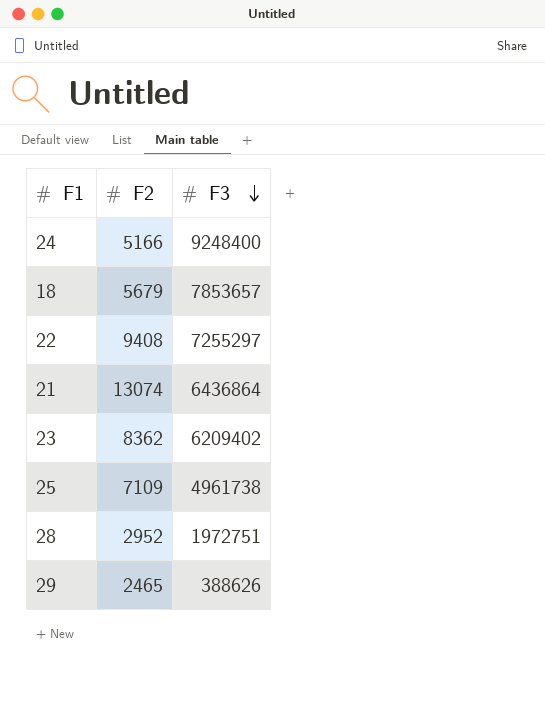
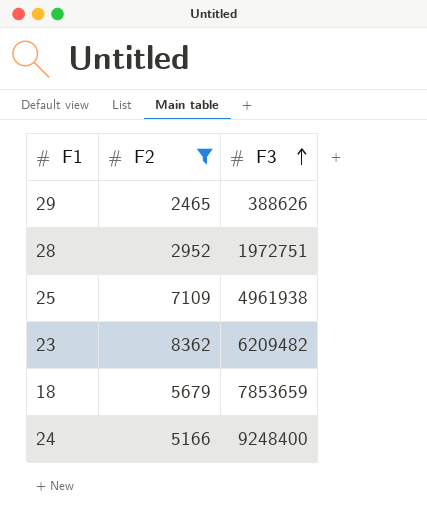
filter: none -> F2 <= 8362
row order: F3 descending -> F3 ascending
25 | F3: 4961738 -> 4961938
23 | F3: 6209402 -> 6209482
18 | F3: 7853657 -> 7853659

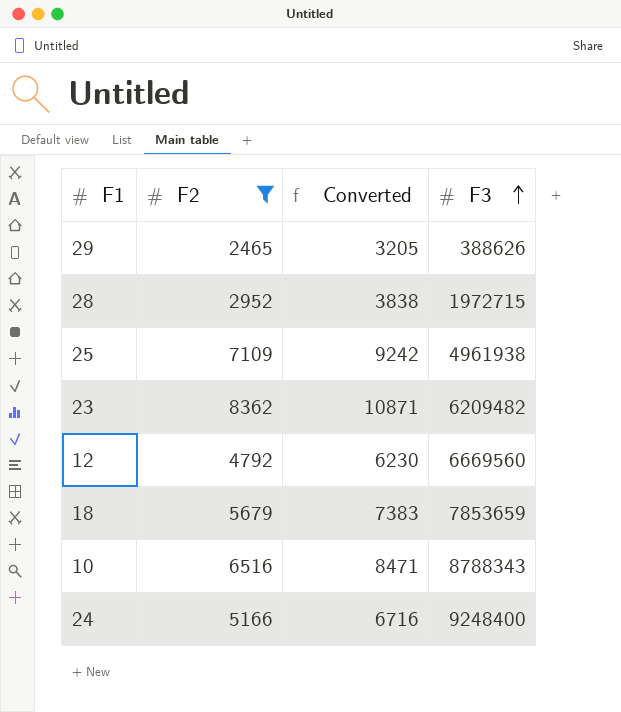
column Converted | formula: none -> [F2] * 1.3
28 | F3: 1972751 -> 1972715
row 12: none -> 4792 | 6230 | 6669560
row 10: none -> 6516 | 8471 | 8788343

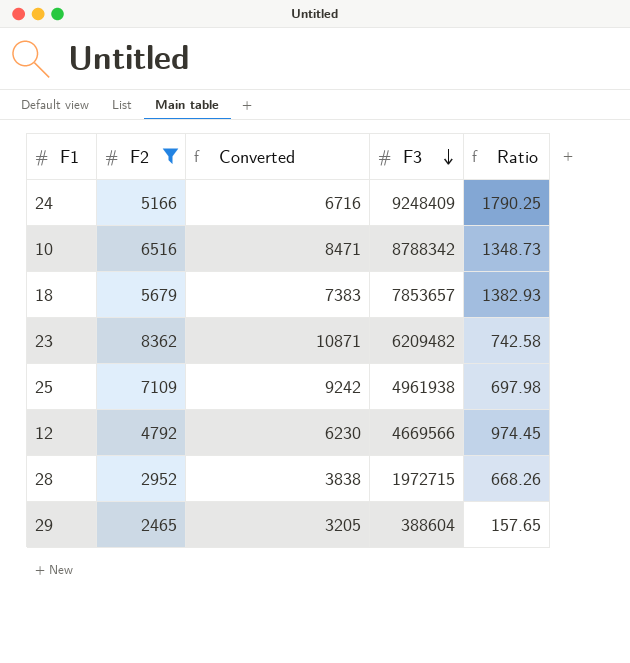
row order: F3 ascending -> F3 descending
column Ratio | formula: none -> [F3] / [F2]
24 | F3: 9248400 -> 9248409
10 | F3: 8788343 -> 8788342
18 | F3: 7853659 -> 7853657
12 | F3: 6669560 -> 4669566
29 | F3: 388626 -> 388604

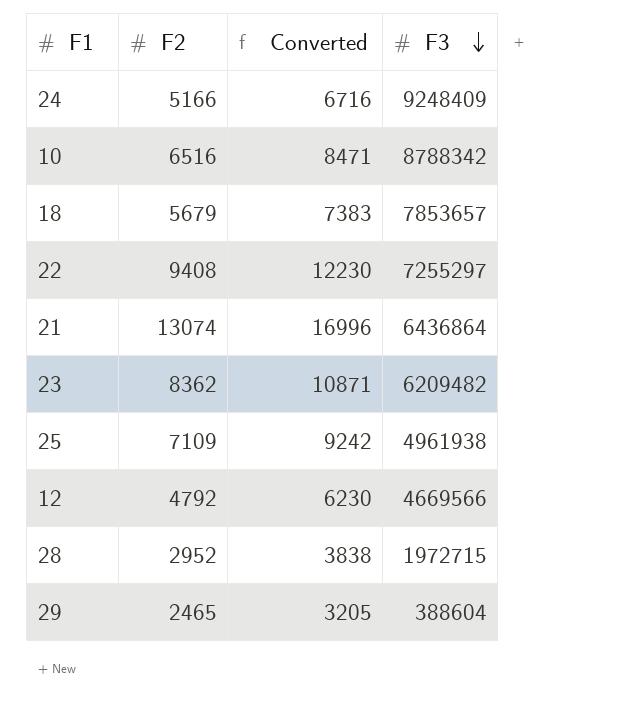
filter: F2 <= 8362 -> none
column Ratio | formula: [F3] / [F2] -> none

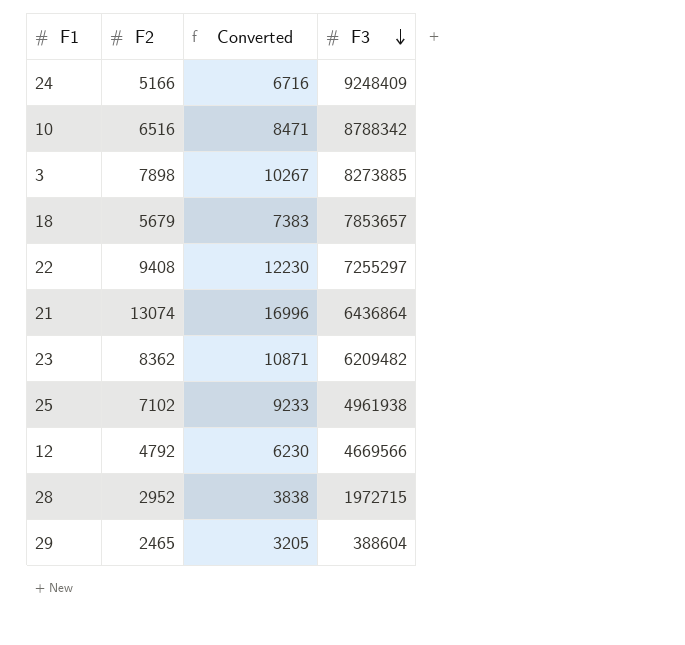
row 3: none -> 7898 | 10267 | 8273885
25 | F2: 7109 -> 7102
25 | Converted: 9242 -> 9233

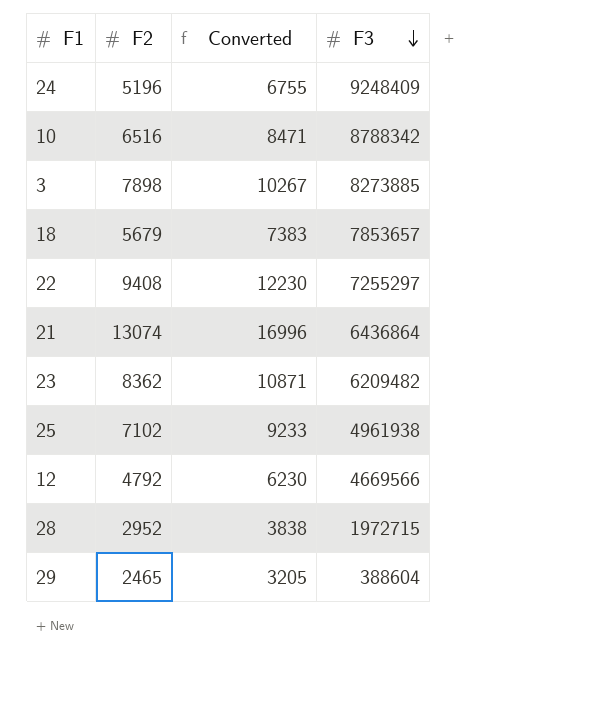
24 | F2: 5166 -> 5196
24 | Converted: 6716 -> 6755

